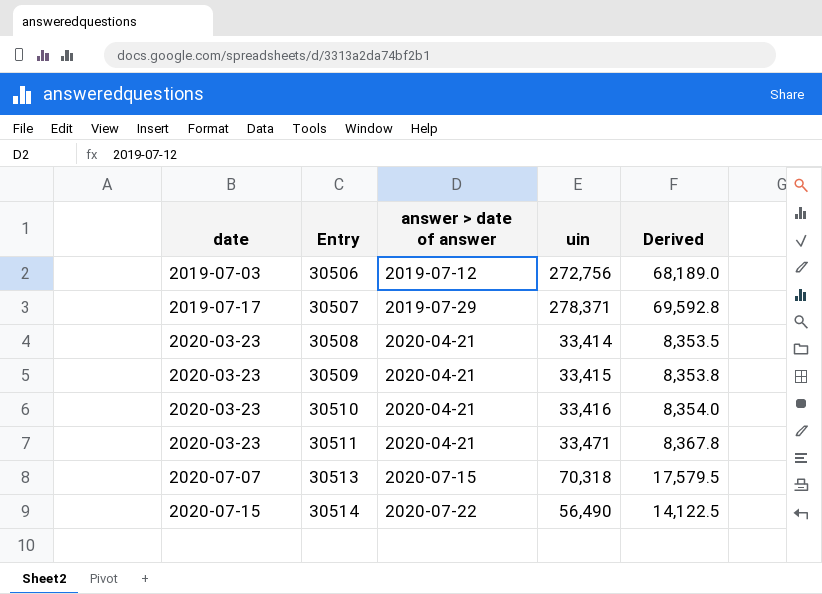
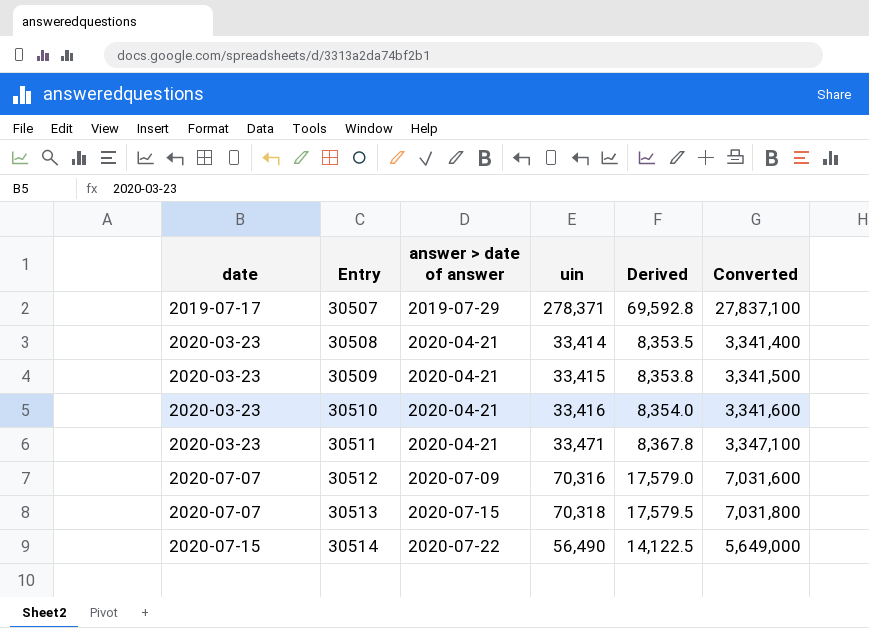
column Converted | formula: none -> [uin] * 100
row 30506: 2019-07-03 | 2019-07-12 | 272,756 | 68,189.0 -> none
row 30512: none -> 2020-07-07 | 2020-07-09 | 70,316 | 17,579.0 | 7,031,600

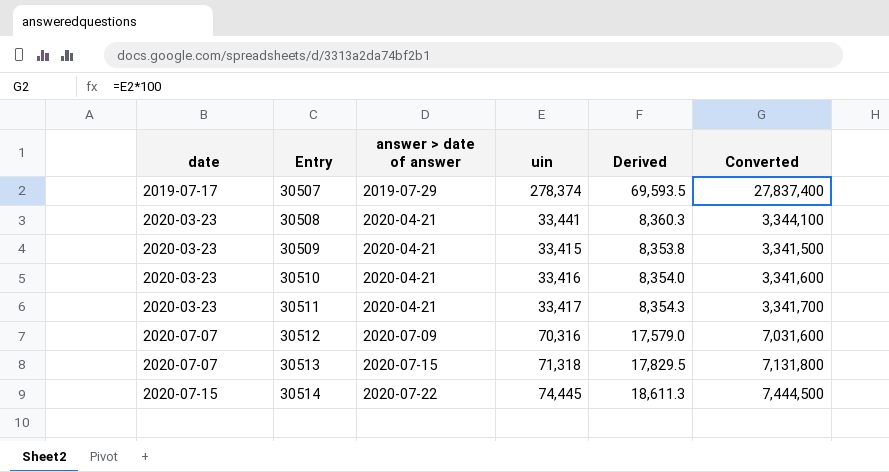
30507 | uin: 278,371 -> 278,374
30507 | Derived: 69,592.8 -> 69,593.5
30507 | Converted: 27,837,100 -> 27,837,400
30508 | uin: 33,414 -> 33,441
30508 | Derived: 8,353.5 -> 8,360.3
30508 | Converted: 3,341,400 -> 3,344,100
30511 | uin: 33,471 -> 33,417
30511 | Derived: 8,367.8 -> 8,354.3
30511 | Converted: 3,347,100 -> 3,341,700
30513 | uin: 70,318 -> 71,318
30513 | Derived: 17,579.5 -> 17,829.5
30513 | Converted: 7,031,800 -> 7,131,800
30514 | uin: 56,490 -> 74,445
30514 | Derived: 14,122.5 -> 18,611.3
30514 | Converted: 5,649,000 -> 7,444,500

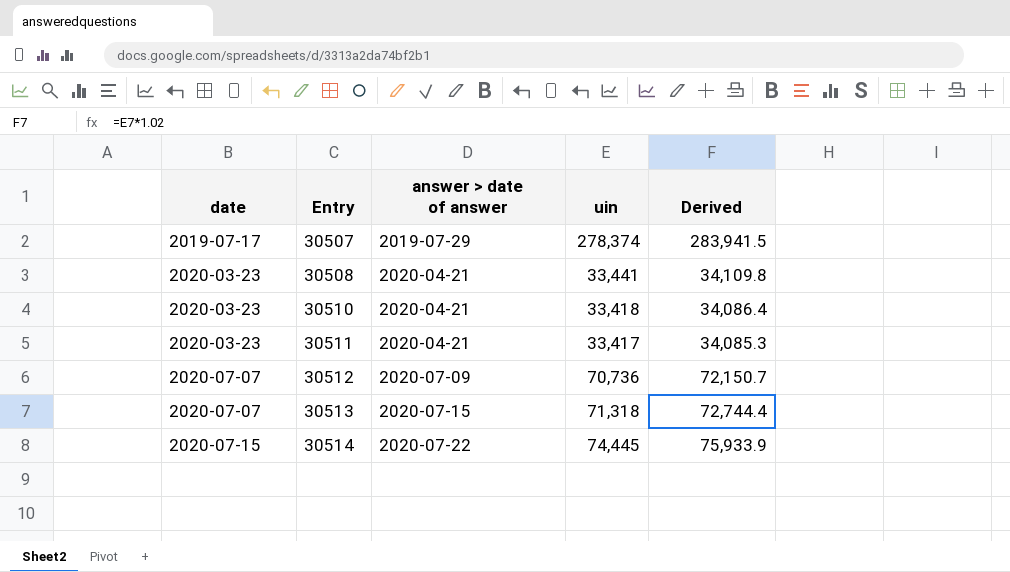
column Converted | formula: [uin] * 100 -> none
column Derived | formula: [uin] * 0.25 -> [uin] * 1.02
row 30509: 2020-03-23 | 2020-04-21 | 33,415 | 8,353.8 | 3,341,500 -> none
30510 | uin: 33,416 -> 33,418
30512 | uin: 70,316 -> 70,736

